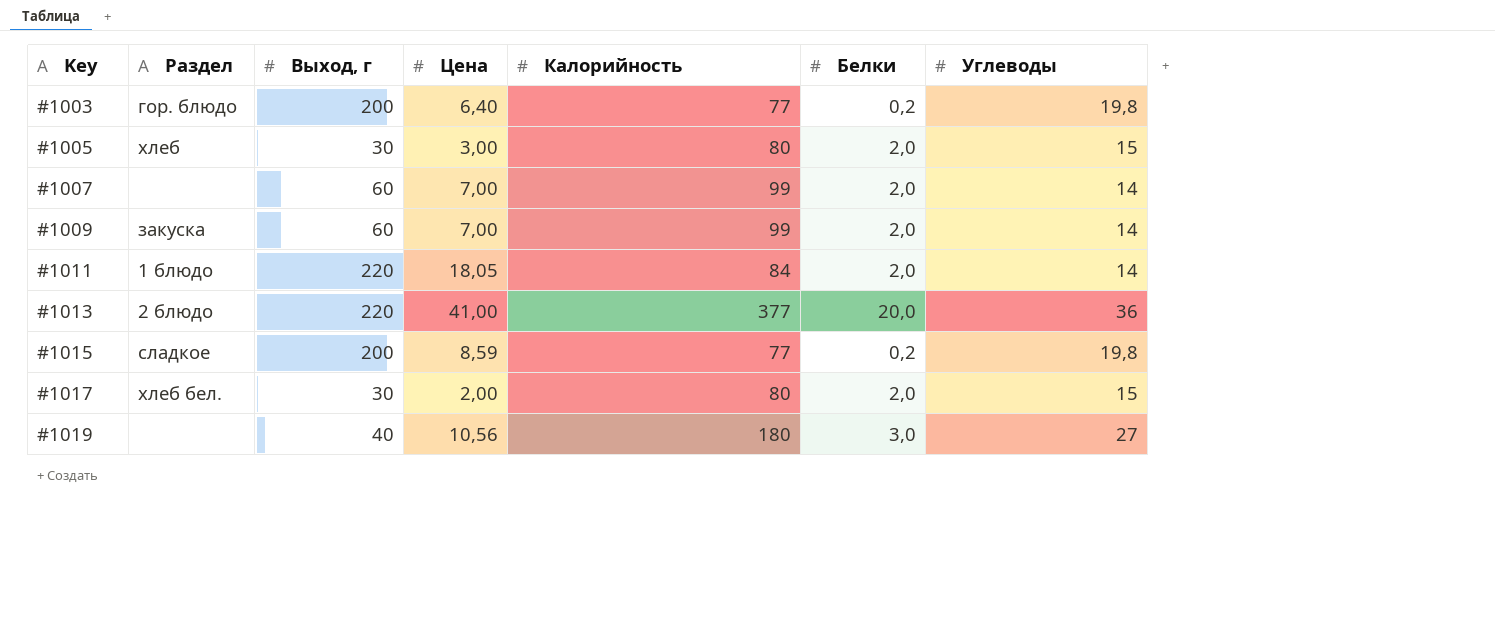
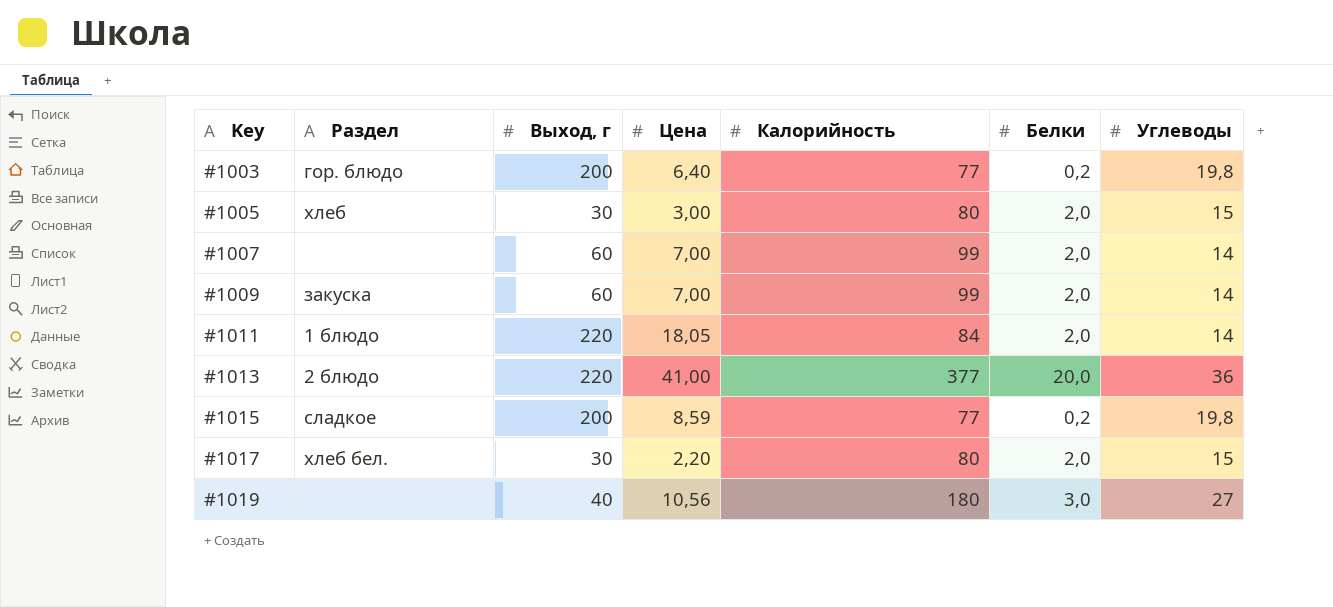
#1017 | Цена: 2,00 -> 2,20

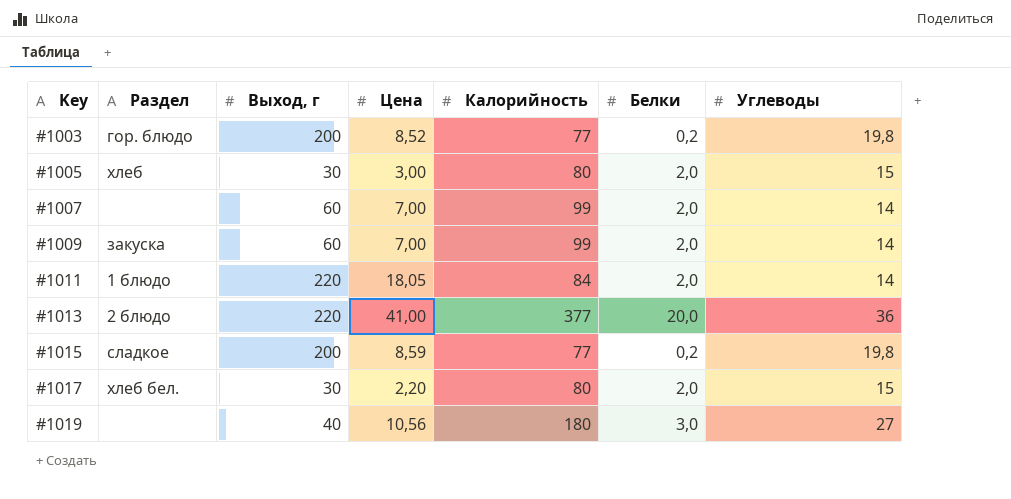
#1003 | Цена: 6,40 -> 8,52

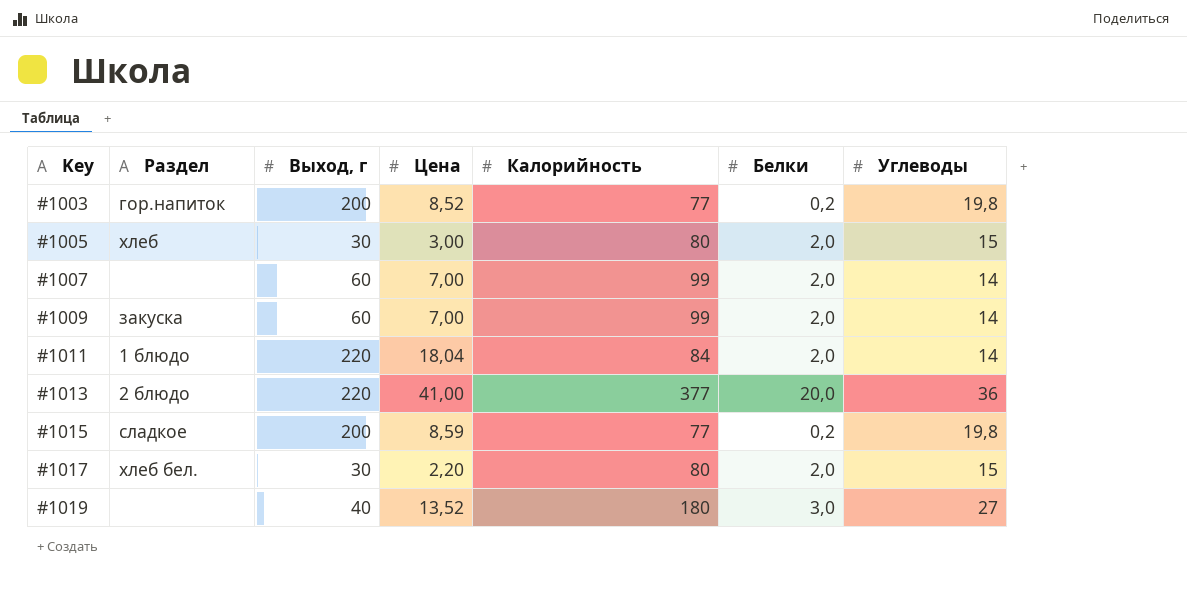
#1003 | Раздел: гор. блюдо -> гор.напиток
#1011 | Цена: 18,05 -> 18,04
#1019 | Цена: 10,56 -> 13,52

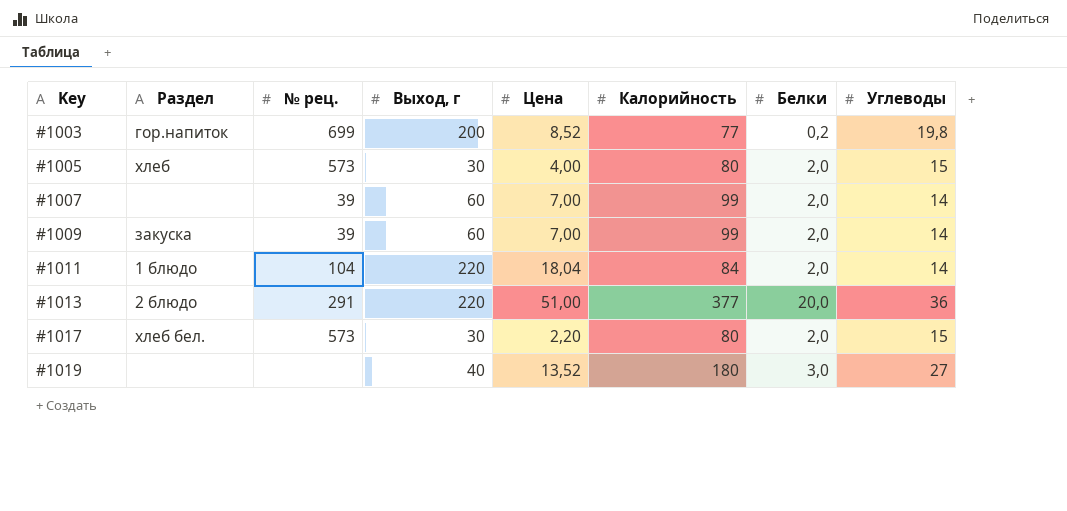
column № рец. | position: none -> 3
row #1015: сладкое | 200 | 8,59 | 77 | 0,2 | 19,8 -> none
#1005 | Цена: 3,00 -> 4,00
#1013 | Цена: 41,00 -> 51,00

